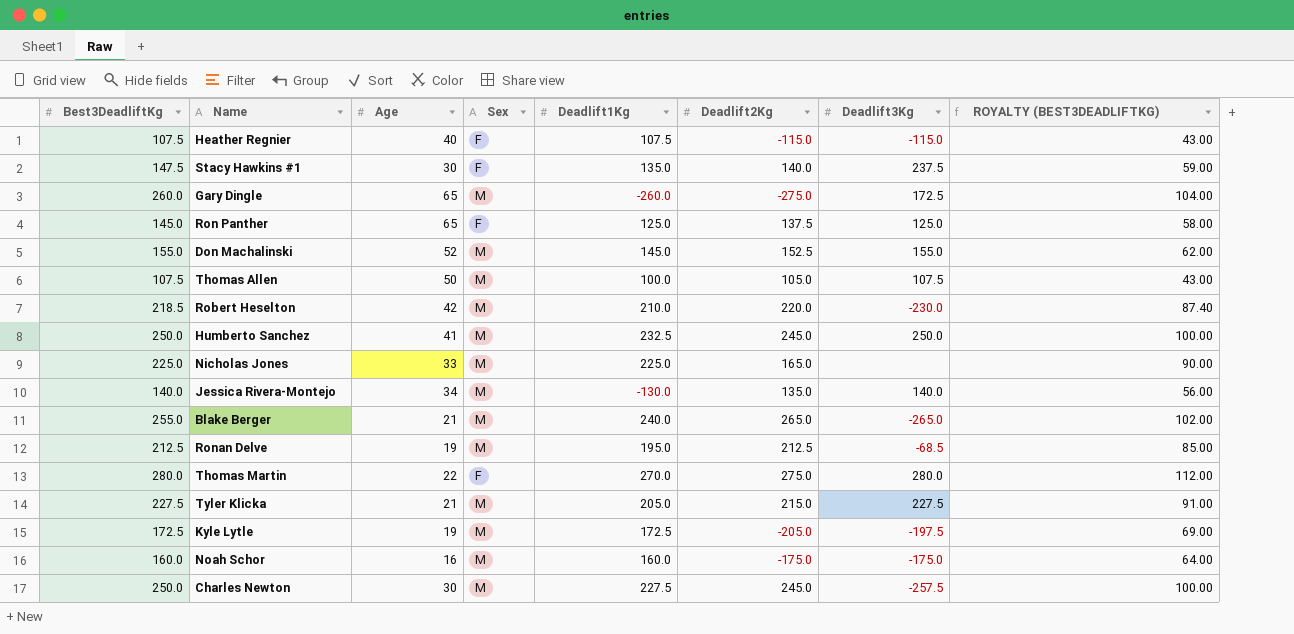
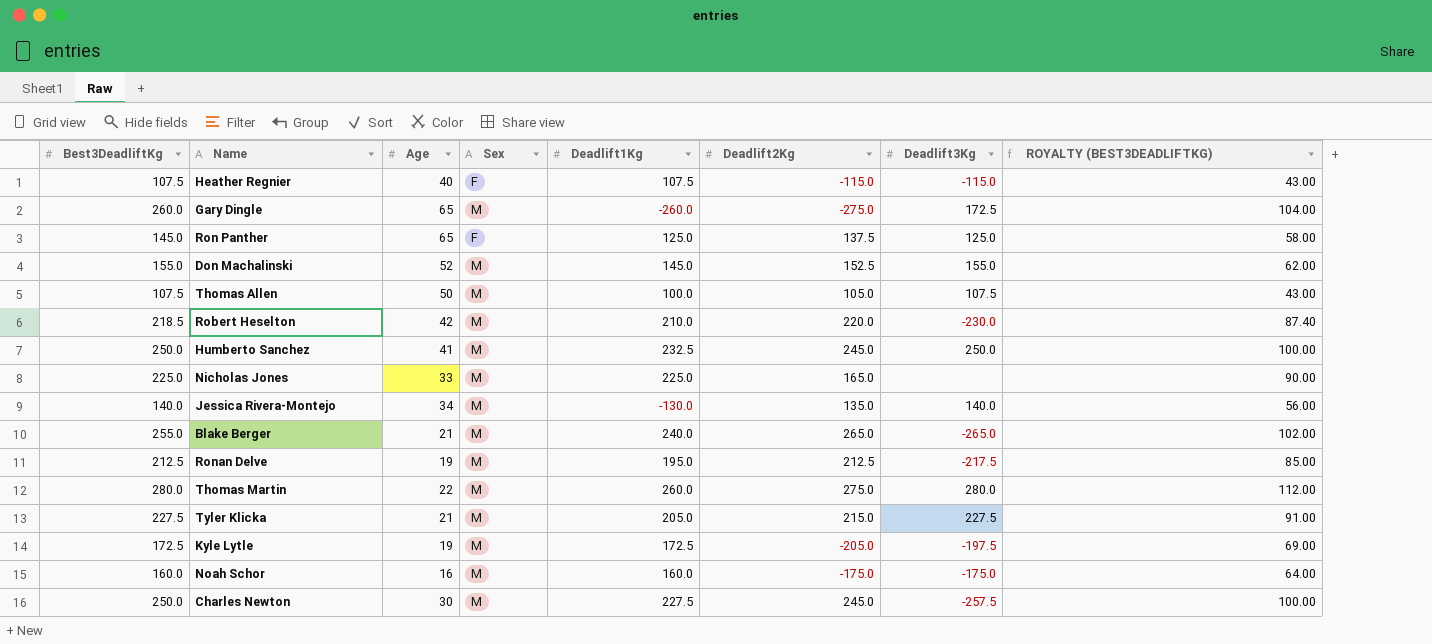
row Stacy Hawkins #1: 147.5 | 30 | F | 135.0 | 140.0 | 237.5 | 59.00 -> none
Ronan Delve | Deadlift3Kg: -68.5 -> -217.5
Thomas Martin | Sex: F -> M
Thomas Martin | Deadlift1Kg: 270.0 -> 260.0

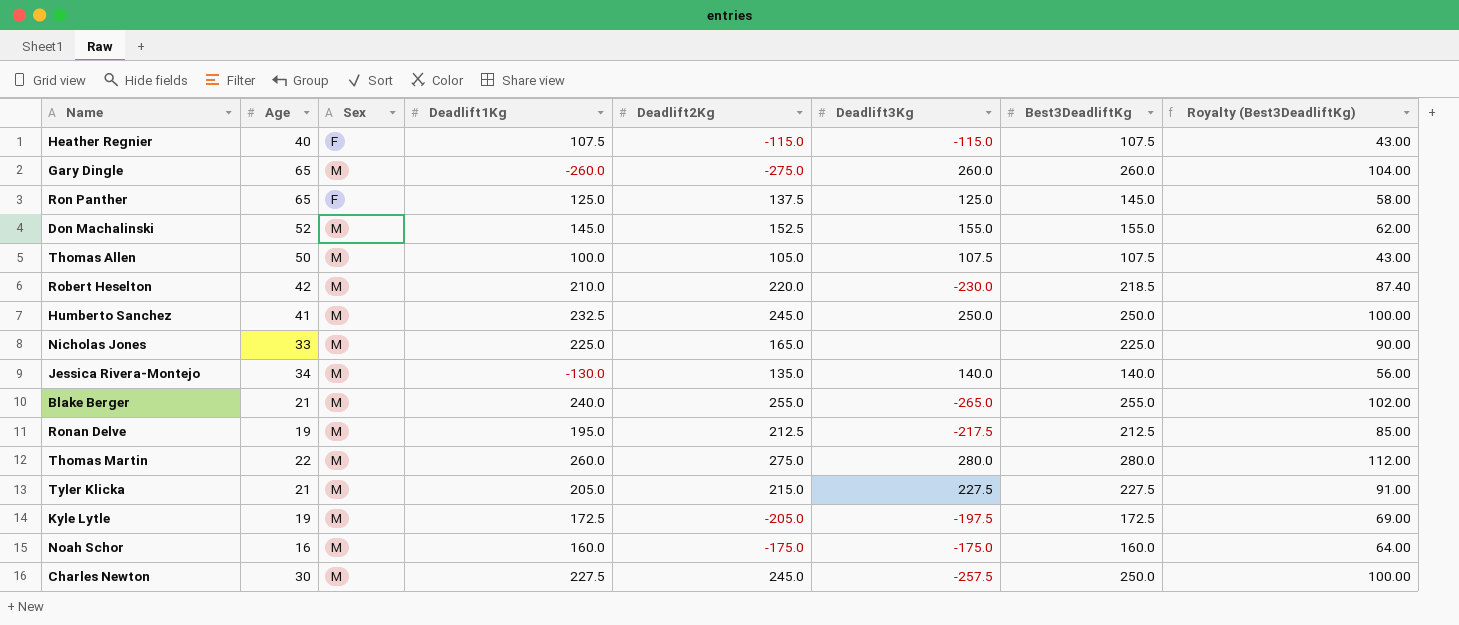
column Best3DeadliftKg | position: 1 -> 7
column name: ROYALTY (BEST3DEADLIFTKG) -> Royalty (Best3DeadliftKg)
Gary Dingle | Deadlift3Kg: 172.5 -> 260.0
Blake Berger | Deadlift2Kg: 265.0 -> 255.0

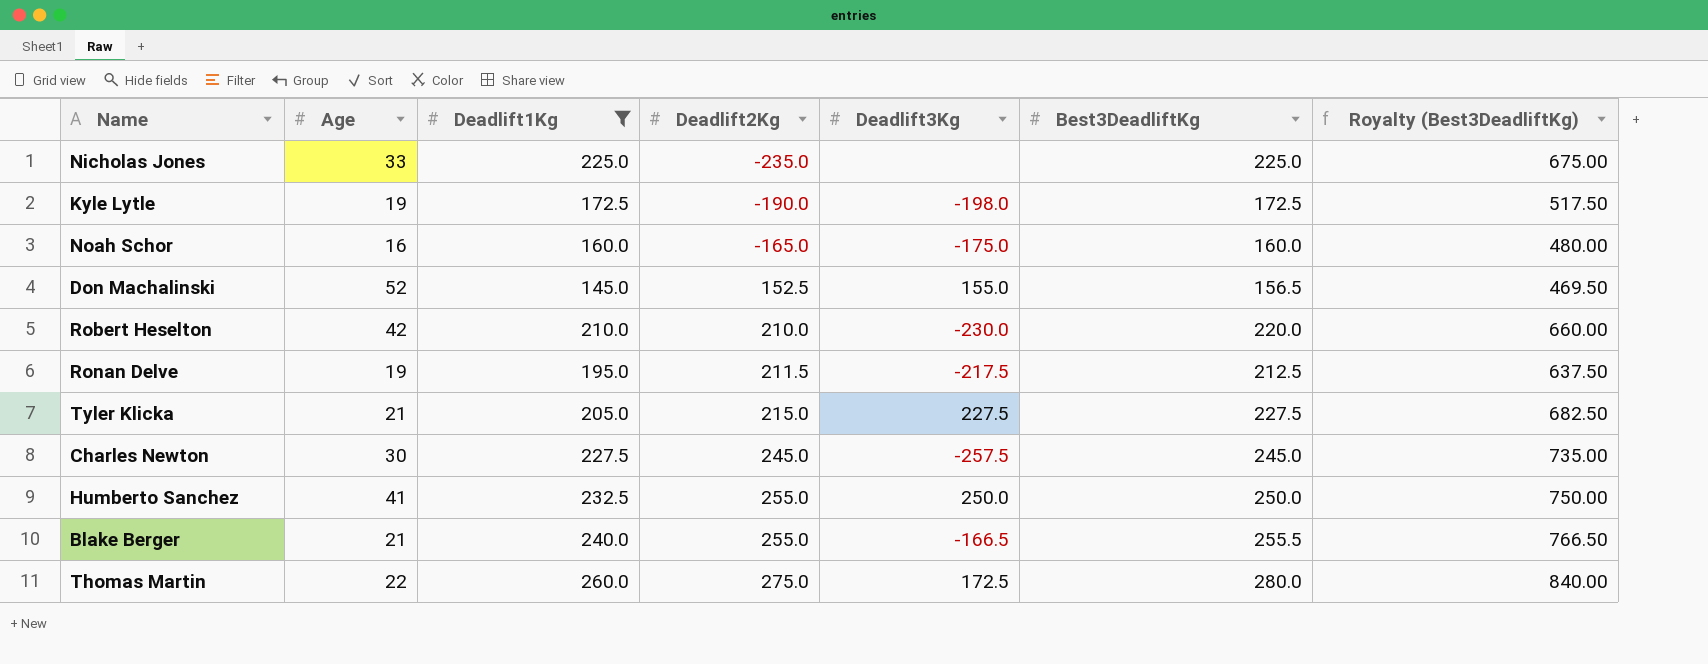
filter: none -> Deadlift1Kg >= 145.0
row order: none -> Deadlift2Kg ascending
column Sex | position: 3 -> none
column Royalty (Best3DeadliftKg) | formula: [Best3DeadliftKg] * 0.4 -> [Best3DeadliftKg] * 3
Nicholas Jones | Deadlift2Kg: 165.0 -> -235.0
Kyle Lytle | Deadlift2Kg: -205.0 -> -190.0
Kyle Lytle | Deadlift3Kg: -197.5 -> -198.0
Noah Schor | Deadlift2Kg: -175.0 -> -165.0
Don Machalinski | Best3DeadliftKg: 155.0 -> 156.5
Robert Heselton | Deadlift2Kg: 220.0 -> 210.0
Robert Heselton | Best3DeadliftKg: 218.5 -> 220.0
Ronan Delve | Deadlift2Kg: 212.5 -> 211.5
Charles Newton | Best3DeadliftKg: 250.0 -> 245.0
Humberto Sanchez | Deadlift2Kg: 245.0 -> 255.0
Blake Berger | Deadlift3Kg: -265.0 -> -166.5
Blake Berger | Best3DeadliftKg: 255.0 -> 255.5
Thomas Martin | Deadlift3Kg: 280.0 -> 172.5

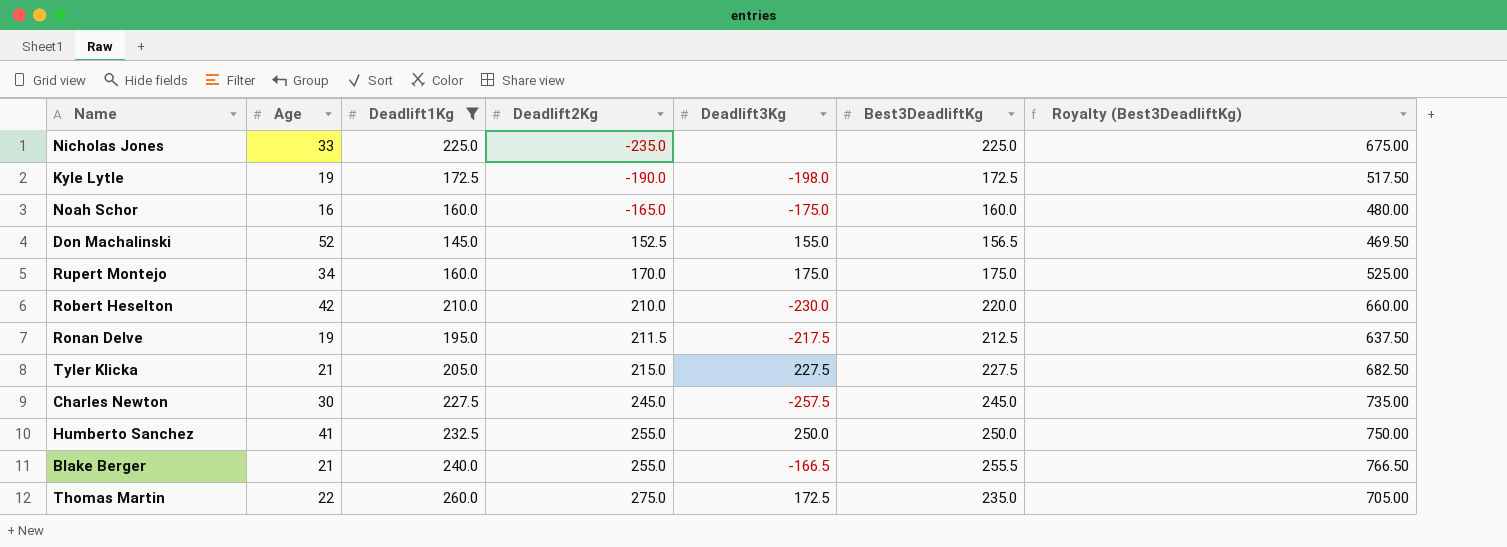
row Rupert Montejo: none -> 34 | 160.0 | 170.0 | 175.0 | 175.0 | 525.00
Thomas Martin | Best3DeadliftKg: 280.0 -> 235.0
Thomas Martin | Royalty (Best3DeadliftKg): 840.00 -> 705.00

